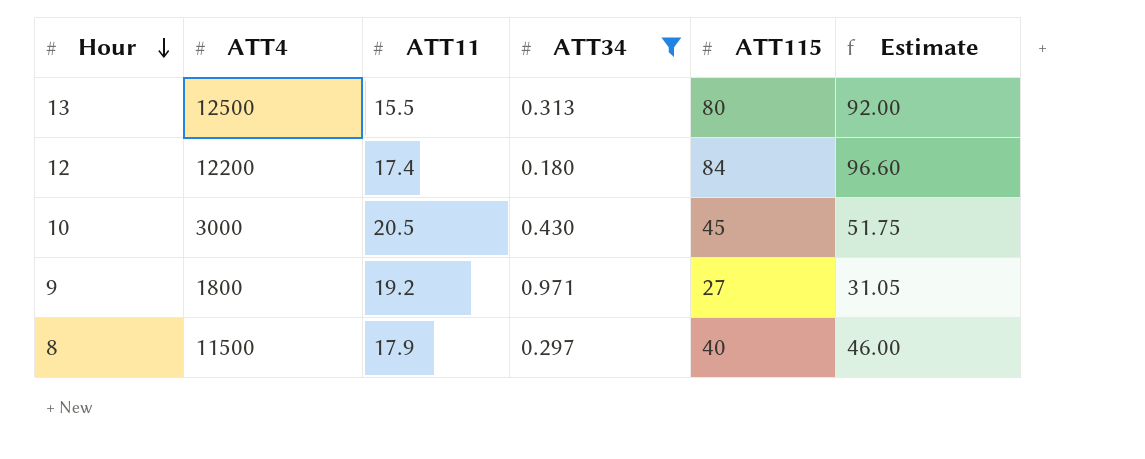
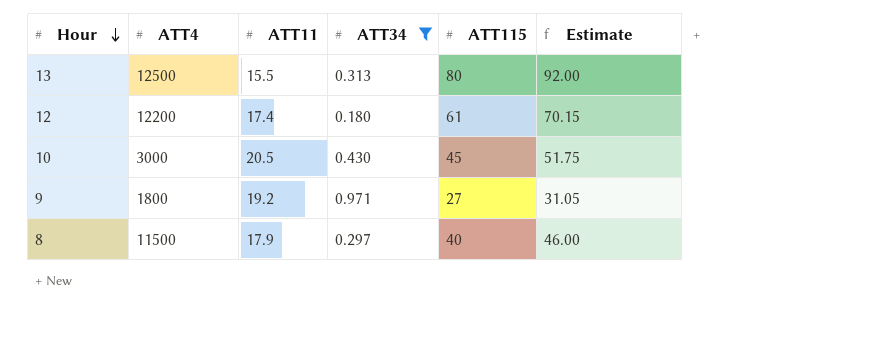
12 | ATT115: 84 -> 61
12 | Estimate: 96.60 -> 70.15

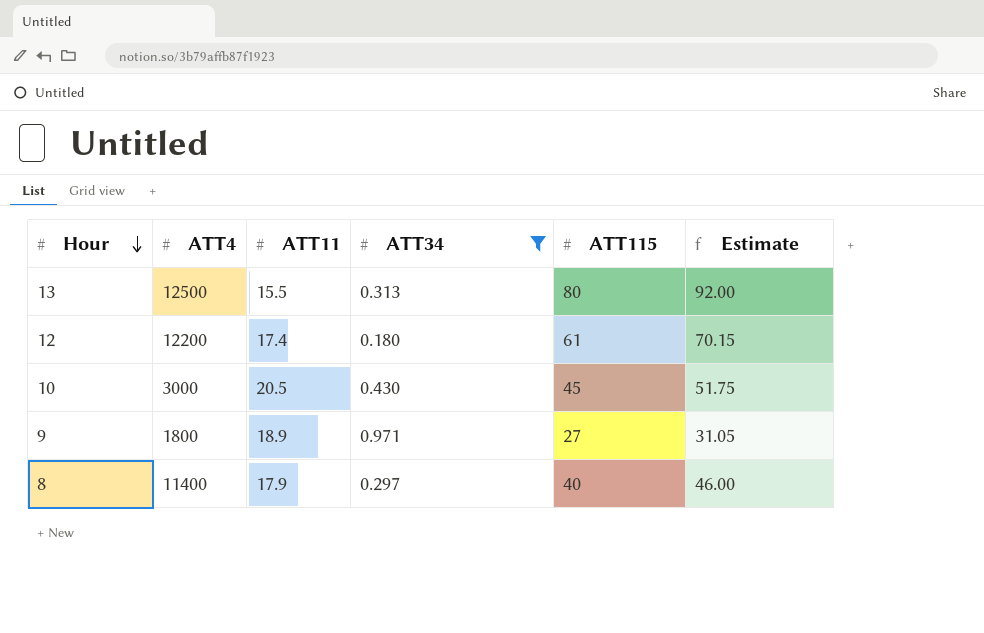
9 | ATT11: 19.2 -> 18.9
8 | ATT4: 11500 -> 11400

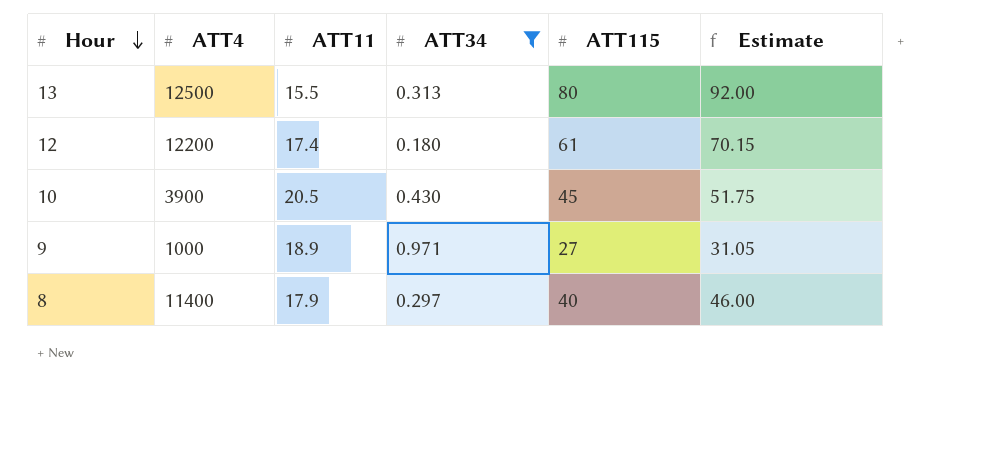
10 | ATT4: 3000 -> 3900
9 | ATT4: 1800 -> 1000

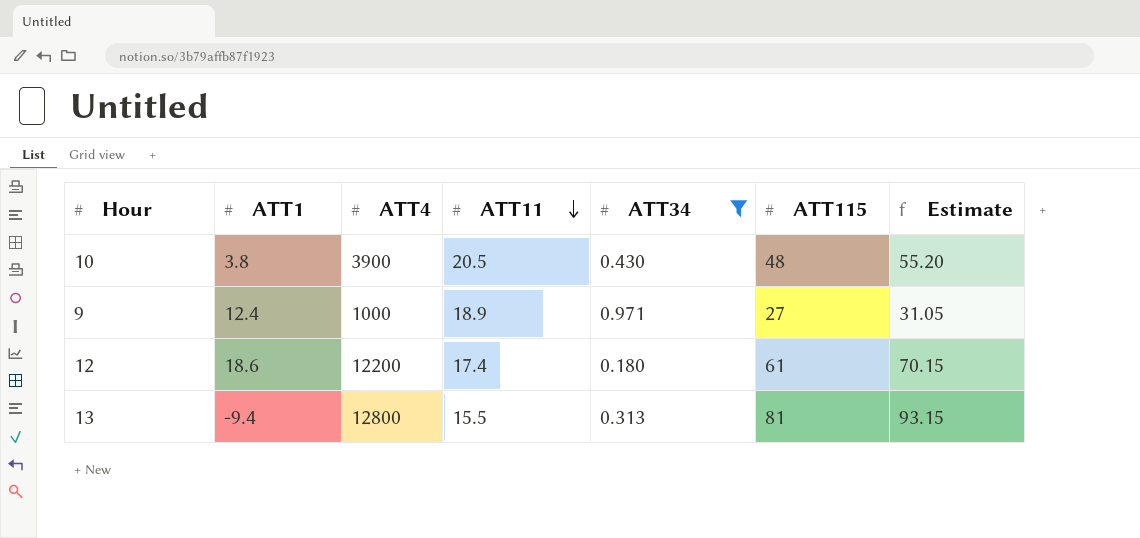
row order: Hour descending -> ATT11 descending
column ATT1 | position: none -> 2
row 8: 11400 | 17.9 | 0.297 | 40 | 46.00 -> none
10 | ATT115: 45 -> 48
10 | Estimate: 51.75 -> 55.20
13 | ATT4: 12500 -> 12800
13 | ATT115: 80 -> 81
13 | Estimate: 92.00 -> 93.15

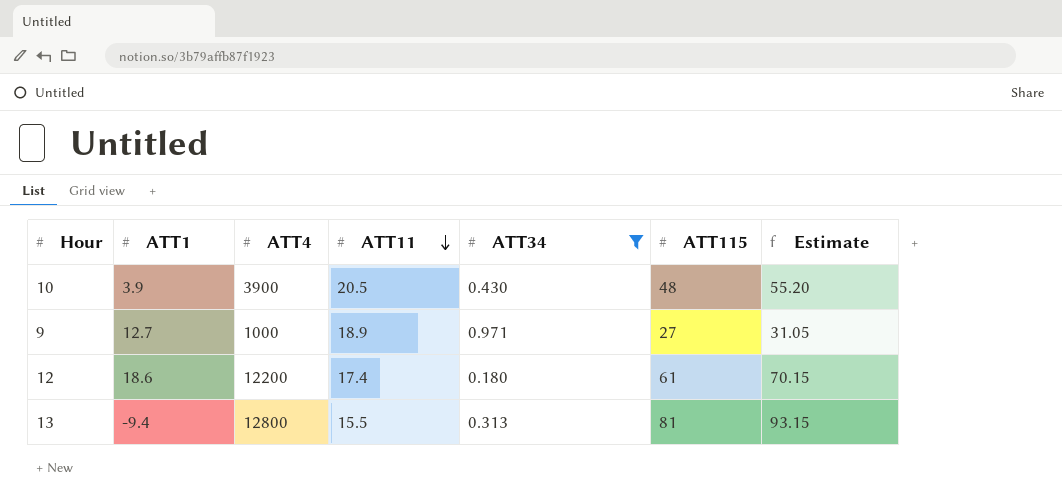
10 | ATT1: 3.8 -> 3.9
9 | ATT1: 12.4 -> 12.7

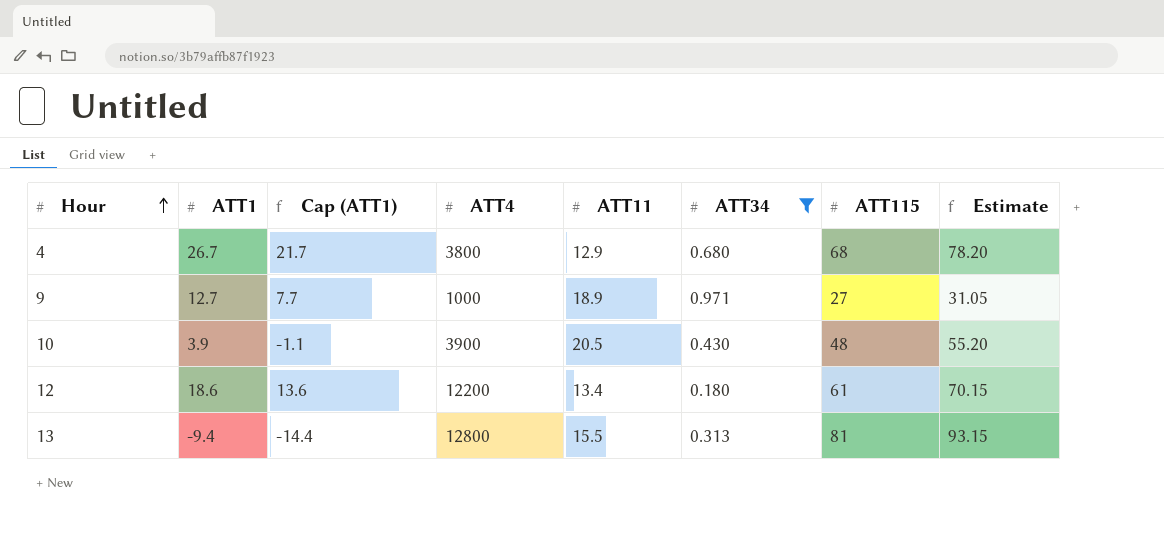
row order: ATT11 descending -> Hour ascending
column Cap (ATT1) | formula: none -> [ATT1] - 5
row 4: none -> 26.7 | 21.7 | 3800 | 12.9 | 0.680 | 68 | 78.20
12 | ATT11: 17.4 -> 13.4

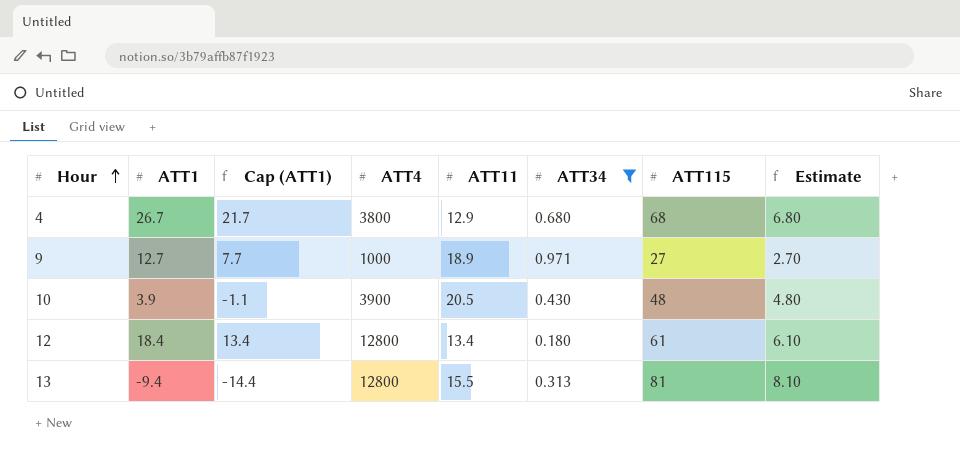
column Estimate | formula: [ATT115] * 1.15 -> [ATT115] * 0.1
12 | ATT1: 18.6 -> 18.4
12 | Cap (ATT1): 13.6 -> 13.4
12 | ATT4: 12200 -> 12800

